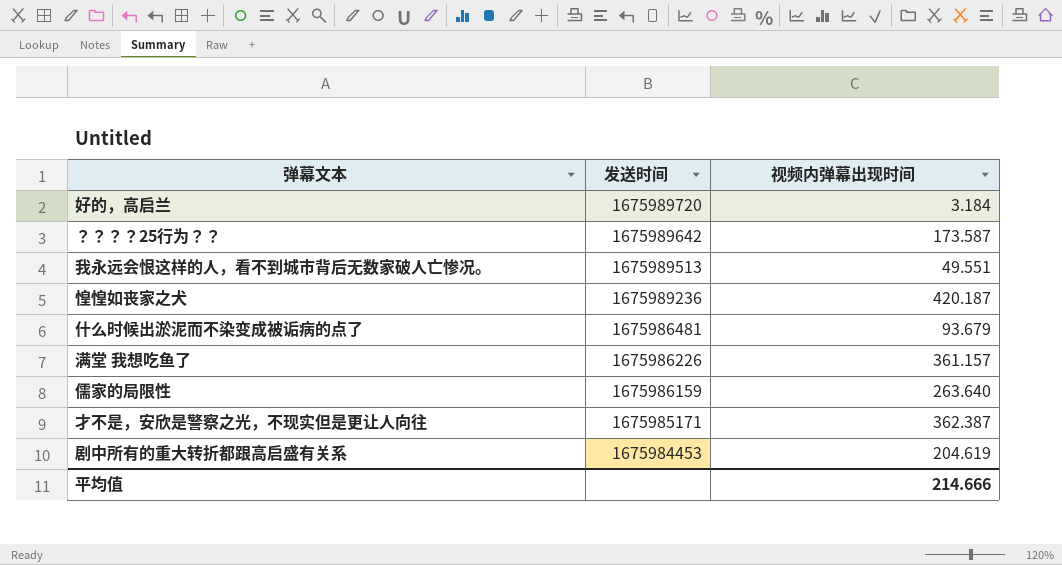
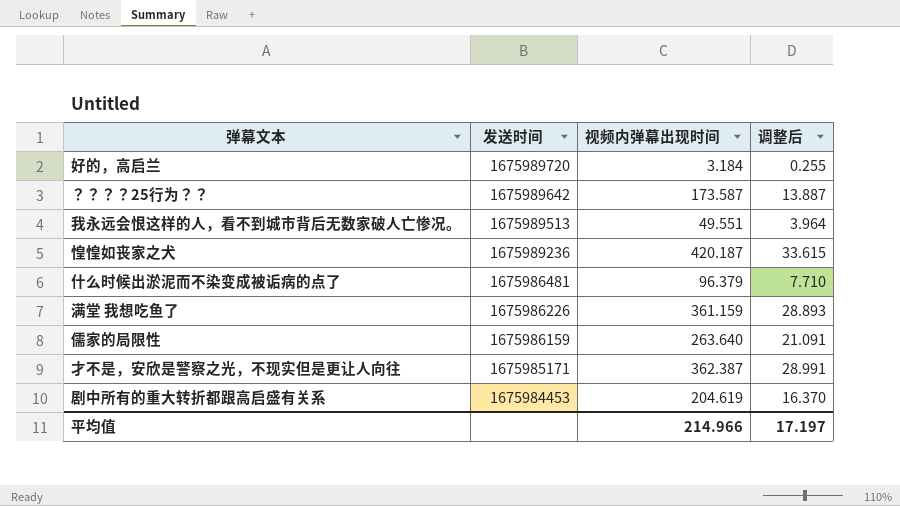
column 调整后 | formula: none -> [视频内弹幕出现时间] * 0.08
什么时候出淤泥而不染变成被诟病的点了 | 视频内弹幕出现时间: 93.679 -> 96.379
满堂 我想吃鱼了 | 视频内弹幕出现时间: 361.157 -> 361.159
平均值 | 视频内弹幕出现时间: 214.666 -> 214.966

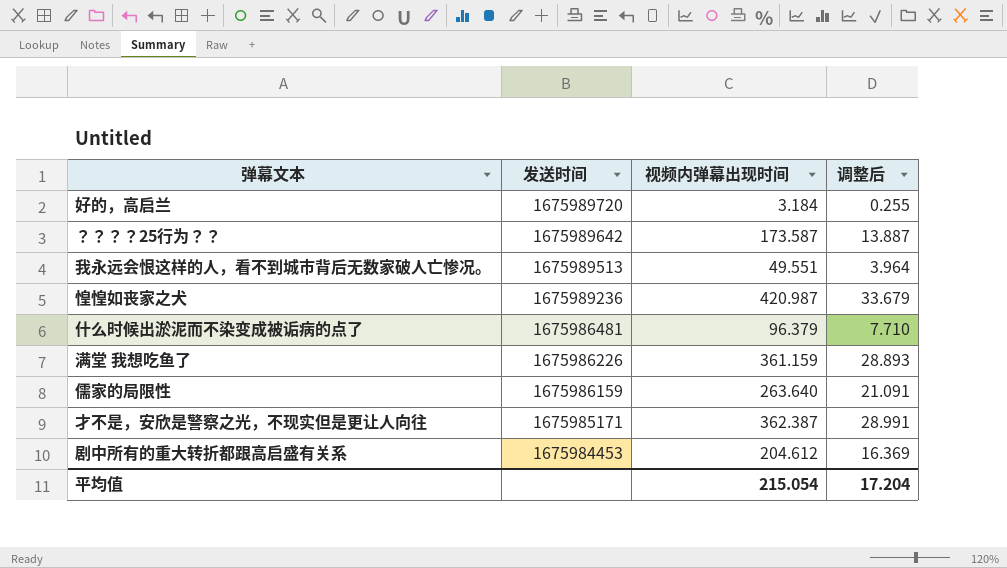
惶惶如丧家之犬 | 视频内弹幕出现时间: 420.187 -> 420.987
惶惶如丧家之犬 | 调整后: 33.615 -> 33.679
剧中所有的重大转折都跟高启盛有关系 | 视频内弹幕出现时间: 204.619 -> 204.612
剧中所有的重大转折都跟高启盛有关系 | 调整后: 16.370 -> 16.369
平均值 | 视频内弹幕出现时间: 214.966 -> 215.054
平均值 | 调整后: 17.197 -> 17.204

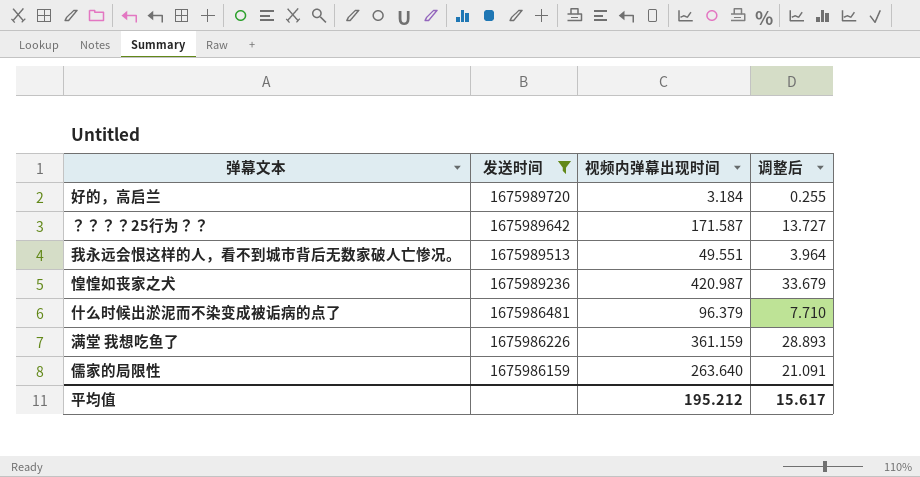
filter: none -> 发送时间 >= 1675986159
？？？？25行为？？ | 视频内弹幕出现时间: 173.587 -> 171.587
？？？？25行为？？ | 调整后: 13.887 -> 13.727
平均值 | 视频内弹幕出现时间: 215.054 -> 195.212
平均值 | 调整后: 17.204 -> 15.617

